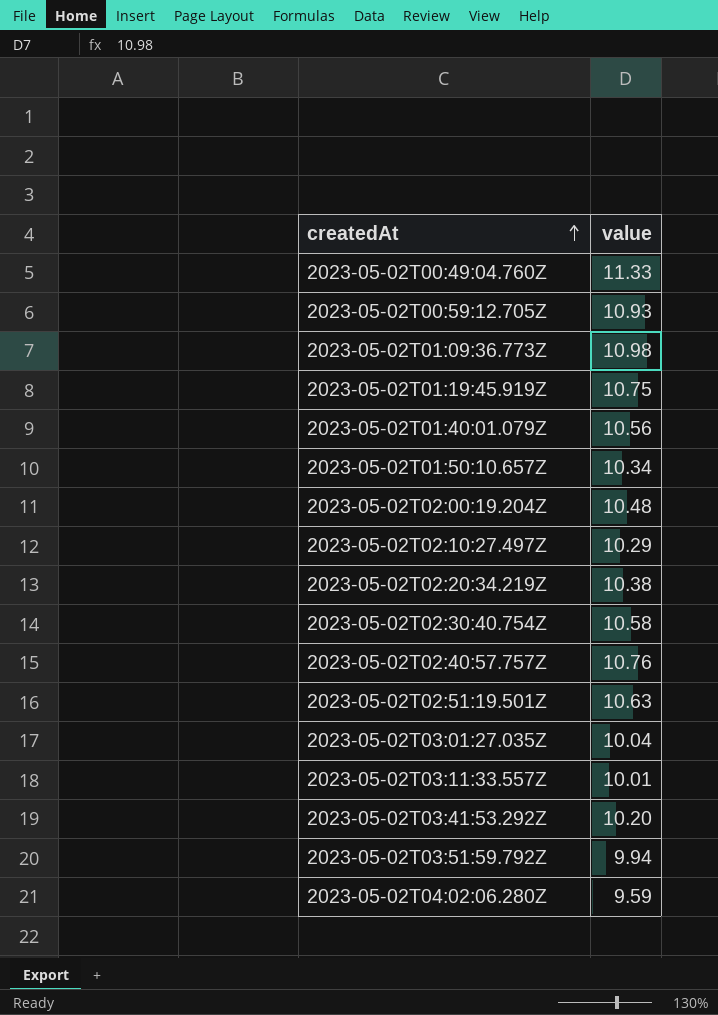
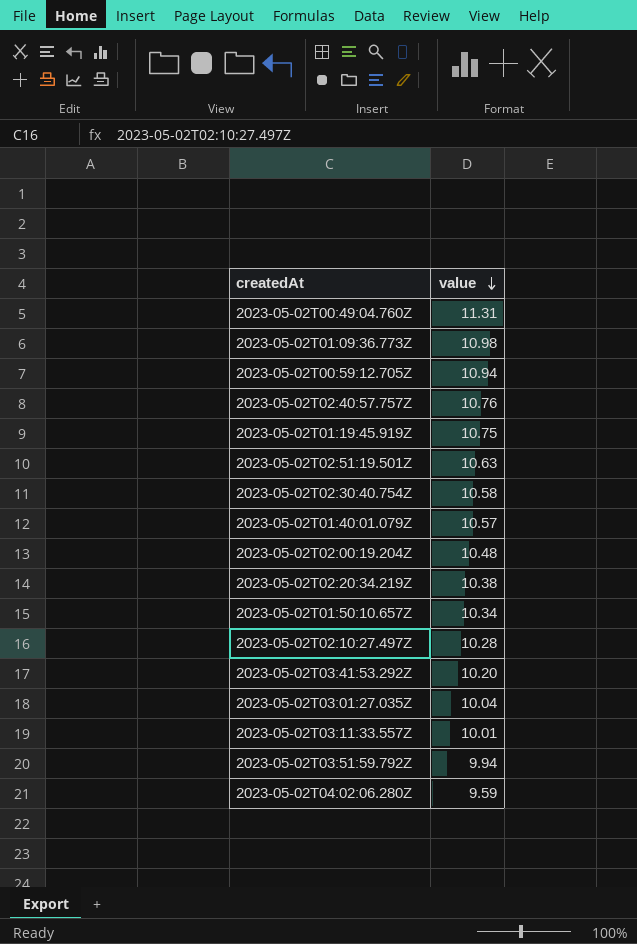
row order: createdAt ascending -> value descending
2023-05-02T00:49:04.760Z | value: 11.33 -> 11.31
2023-05-02T00:59:12.705Z | value: 10.93 -> 10.94
2023-05-02T01:40:01.079Z | value: 10.56 -> 10.57
2023-05-02T02:10:27.497Z | value: 10.29 -> 10.28

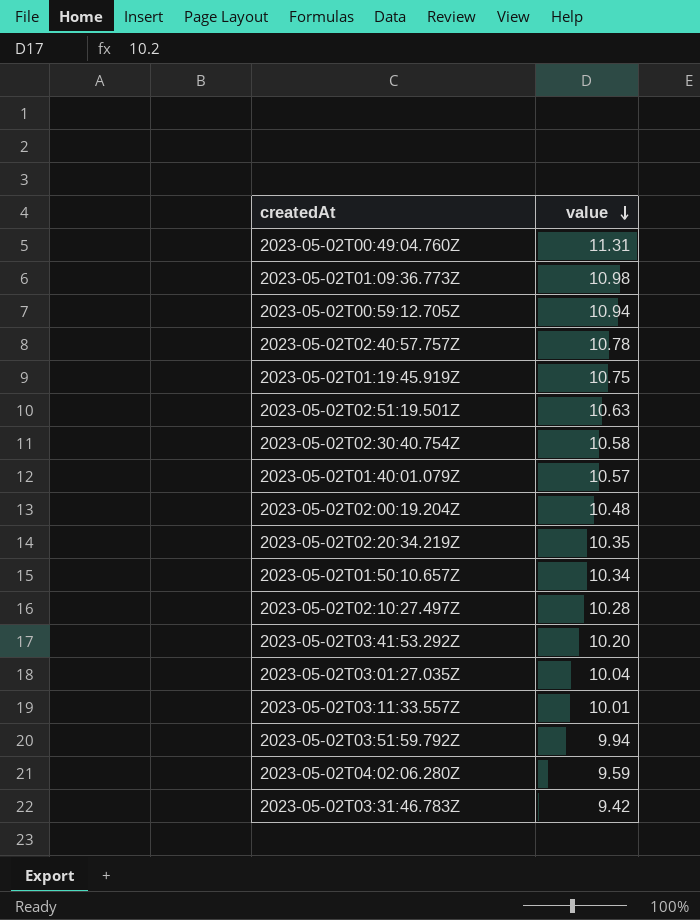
2023-05-02T02:40:57.757Z | value: 10.76 -> 10.78
2023-05-02T02:20:34.219Z | value: 10.38 -> 10.35
row 2023-05-02T03:31:46.783Z: none -> 9.42

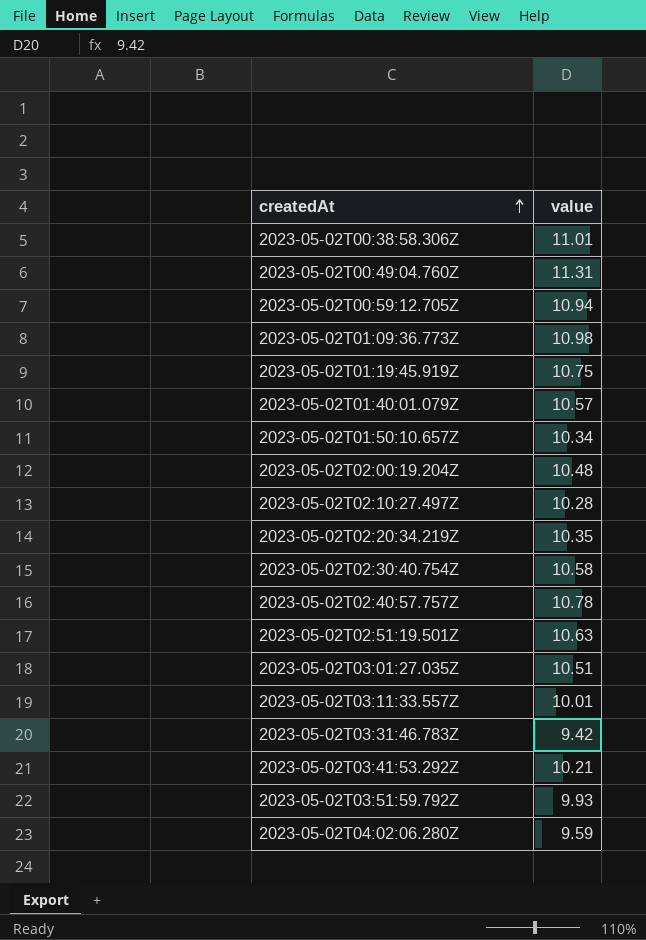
row order: value descending -> createdAt ascending
row 2023-05-02T00:38:58.306Z: none -> 11.01
2023-05-02T03:01:27.035Z | value: 10.04 -> 10.51
2023-05-02T03:41:53.292Z | value: 10.20 -> 10.21
2023-05-02T03:51:59.792Z | value: 9.94 -> 9.93

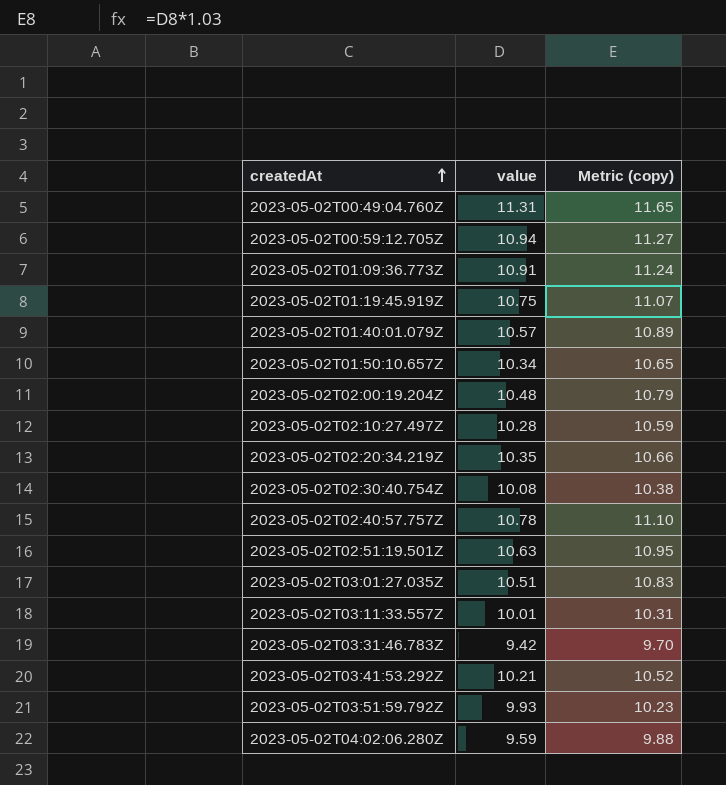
column Metric (copy) | formula: none -> [value] * 1.03
row 2023-05-02T00:38:58.306Z: 11.01 -> none
2023-05-02T01:09:36.773Z | value: 10.98 -> 10.91
2023-05-02T02:30:40.754Z | value: 10.58 -> 10.08

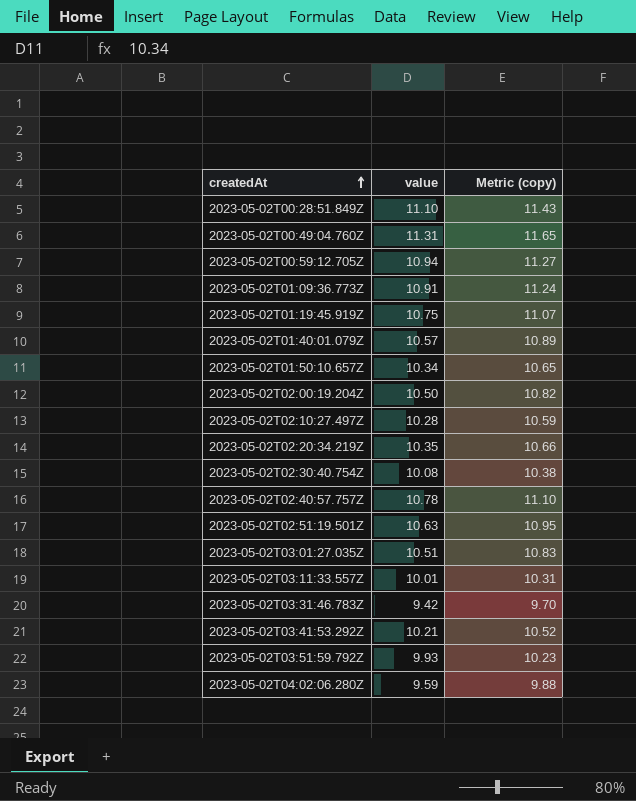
row 2023-05-02T00:28:51.849Z: none -> 11.10 | 11.43
2023-05-02T02:00:19.204Z | value: 10.48 -> 10.50
2023-05-02T02:00:19.204Z | Metric (copy): 10.79 -> 10.82

